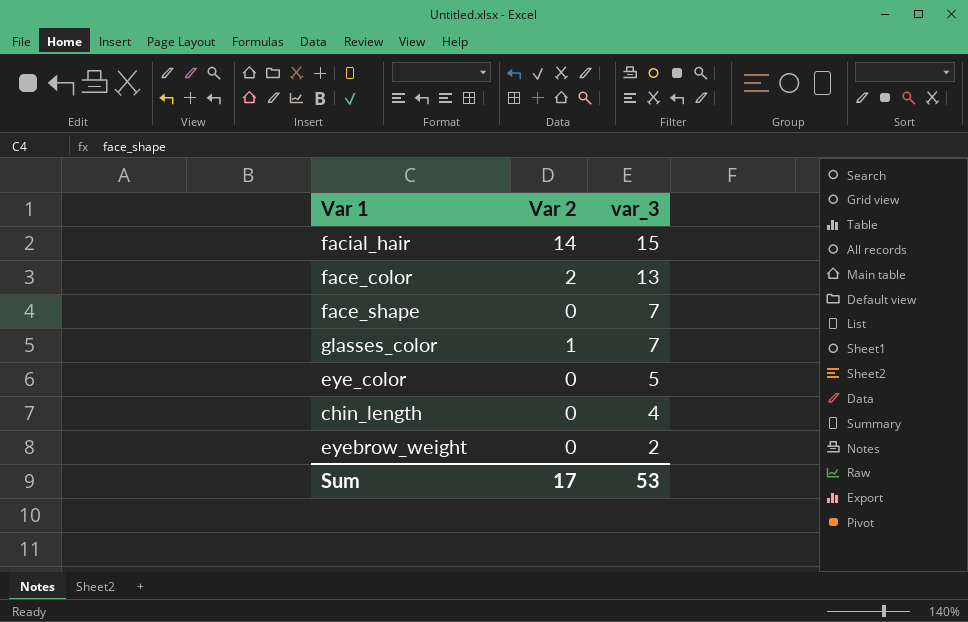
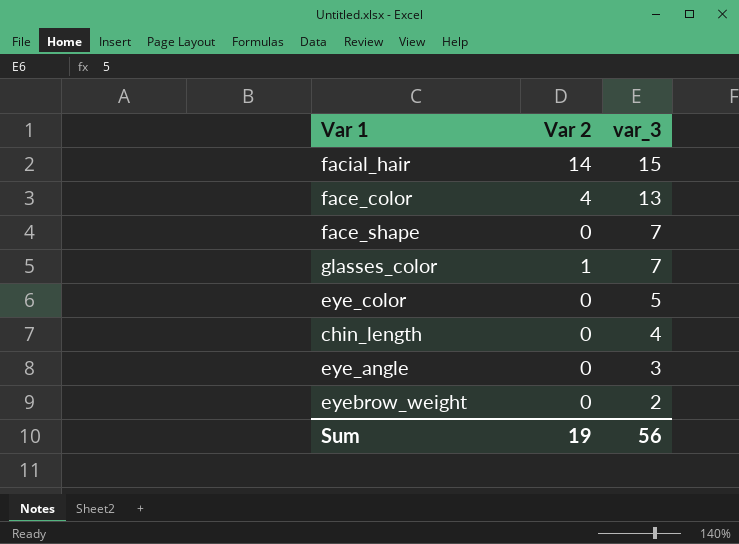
face_color | Var 2: 2 -> 4
row eye_angle: none -> 0 | 3
Sum | Var 2: 17 -> 19
Sum | var_3: 53 -> 56

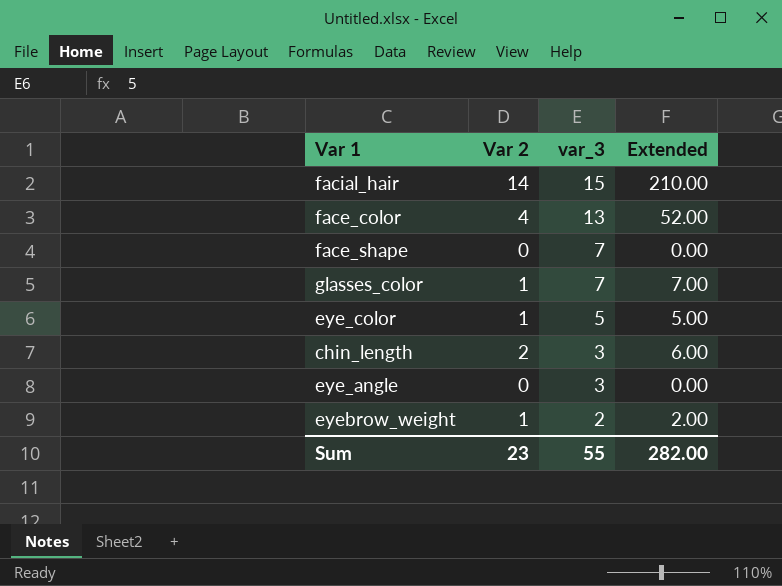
column Extended | formula: none -> [Var 2] * [var_3]
eye_color | Var 2: 0 -> 1
chin_length | Var 2: 0 -> 2
chin_length | var_3: 4 -> 3
eyebrow_weight | Var 2: 0 -> 1
Sum | Var 2: 19 -> 23
Sum | var_3: 56 -> 55

